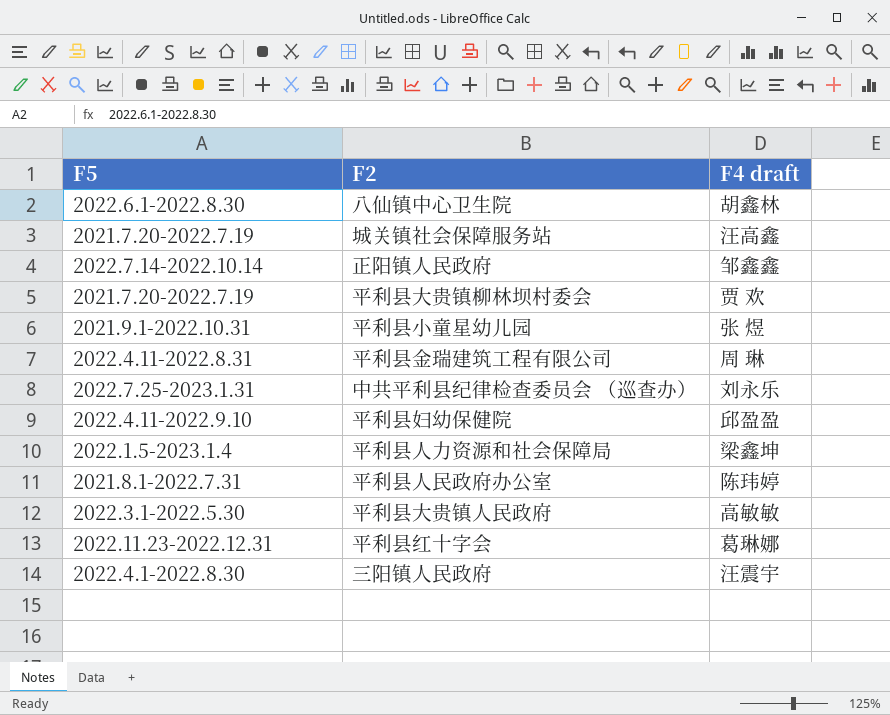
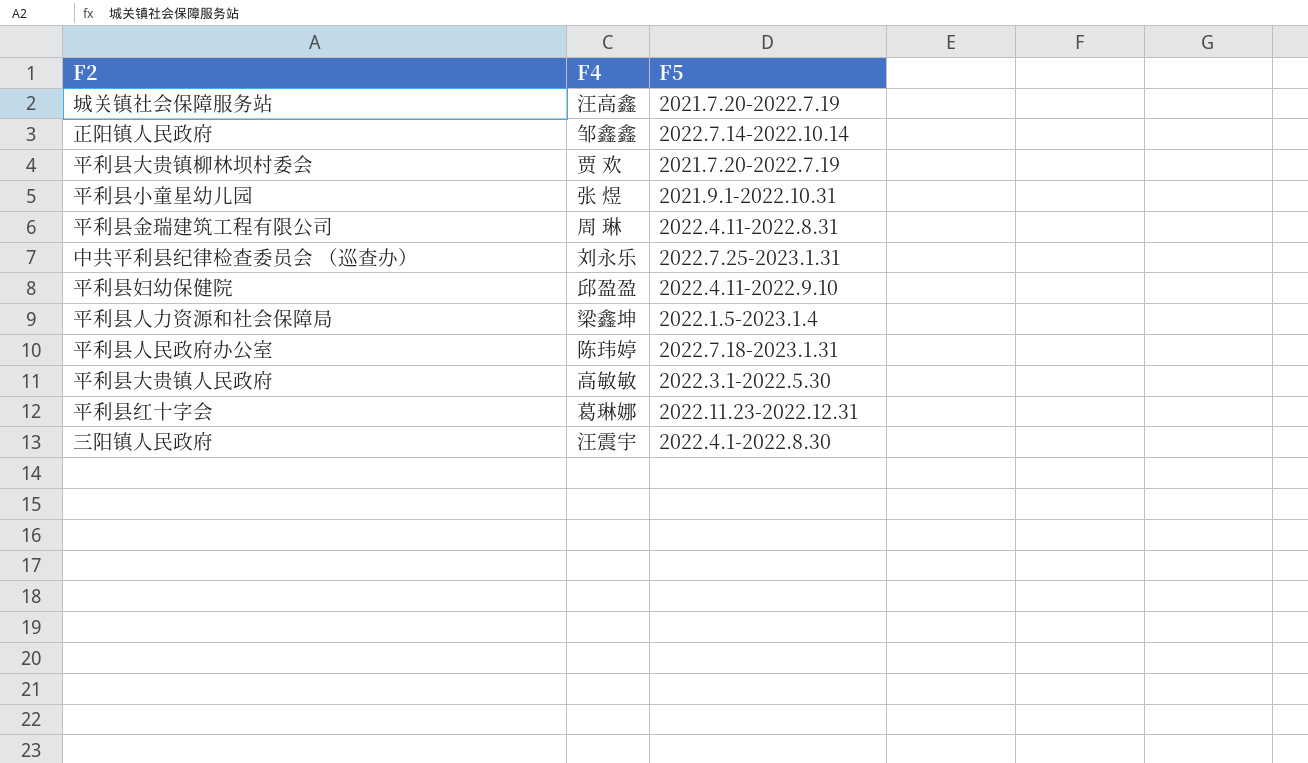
column name: F4 draft -> F4
column F5 | position: 1 -> 3
row 八仙镇中心卫生院: 2022.6.1-2022.8.30 | 胡鑫林 -> none
平利县人民政府办公室 | F5: 2021.8.1-2022.7.31 -> 2022.7.18-2023.1.31

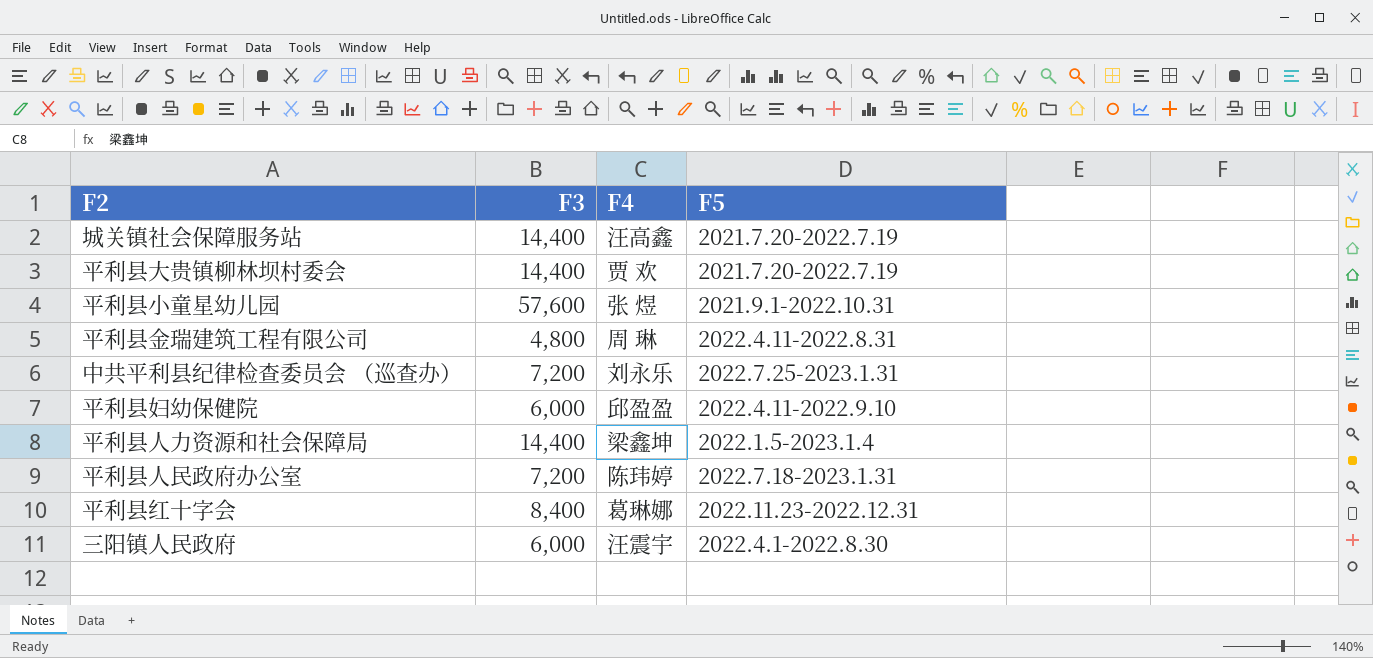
column F3 | position: none -> 2
row 正阳镇人民政府: 邹鑫鑫 | 2022.7.14-2022.10.14 -> none
row 平利县大贵镇人民政府: 高敏敏 | 2022.3.1-2022.5.30 -> none

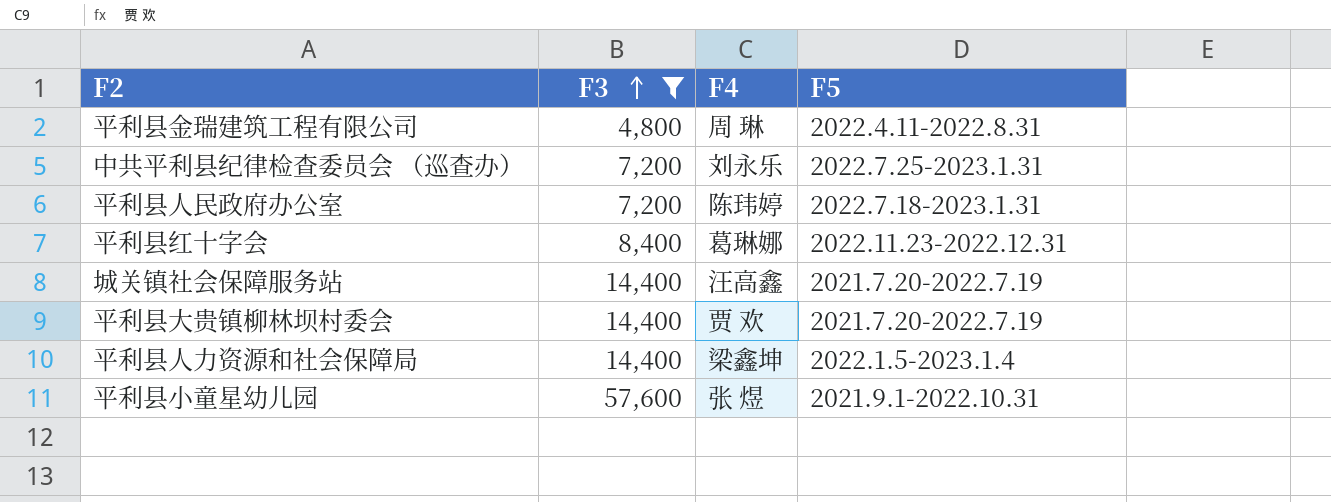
filter: none -> F3 != 6,000
row order: none -> F3 ascending

